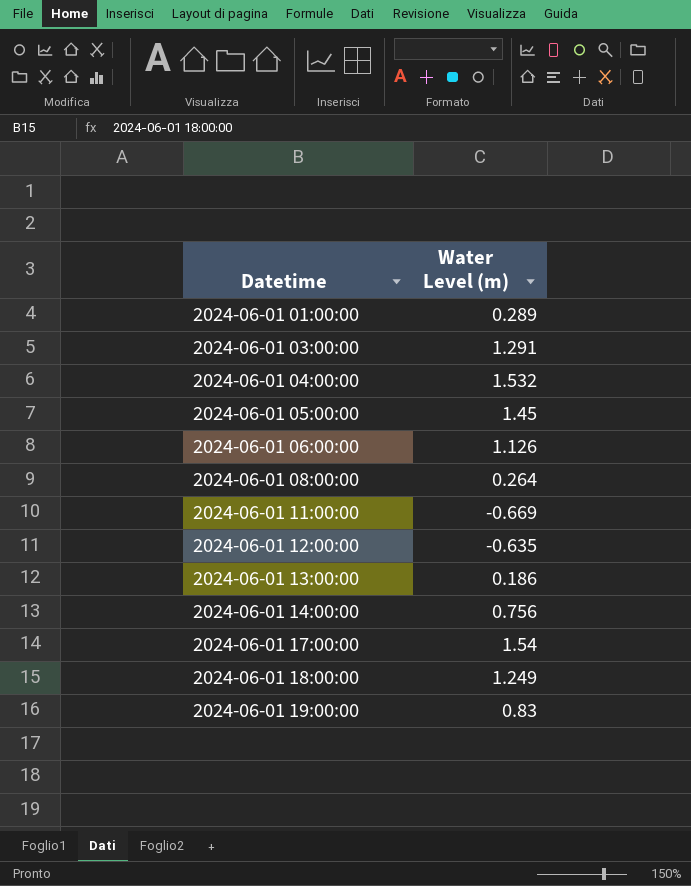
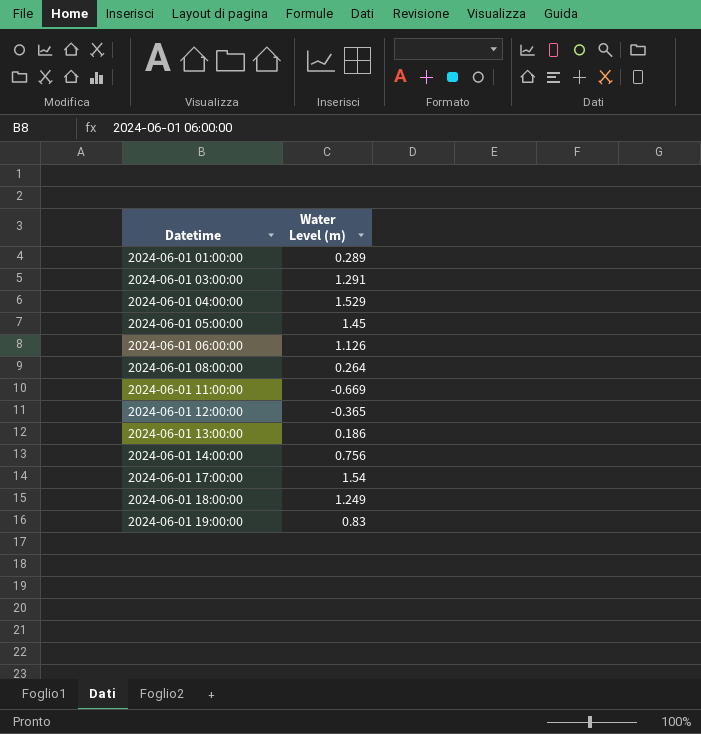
2024-06-01 04:00:00 | Water Level (m): 1.532 -> 1.529
2024-06-01 12:00:00 | Water Level (m): -0.635 -> -0.365

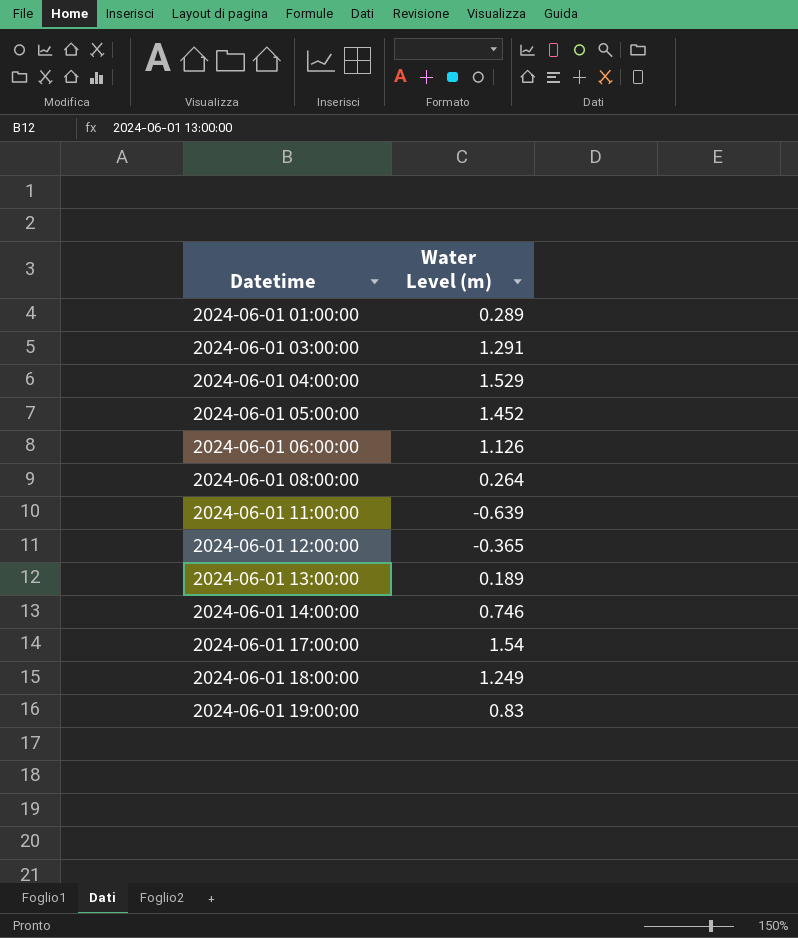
2024-06-01 05:00:00 | Water Level (m): 1.45 -> 1.452
2024-06-01 11:00:00 | Water Level (m): -0.669 -> -0.639
2024-06-01 13:00:00 | Water Level (m): 0.186 -> 0.189
2024-06-01 14:00:00 | Water Level (m): 0.756 -> 0.746

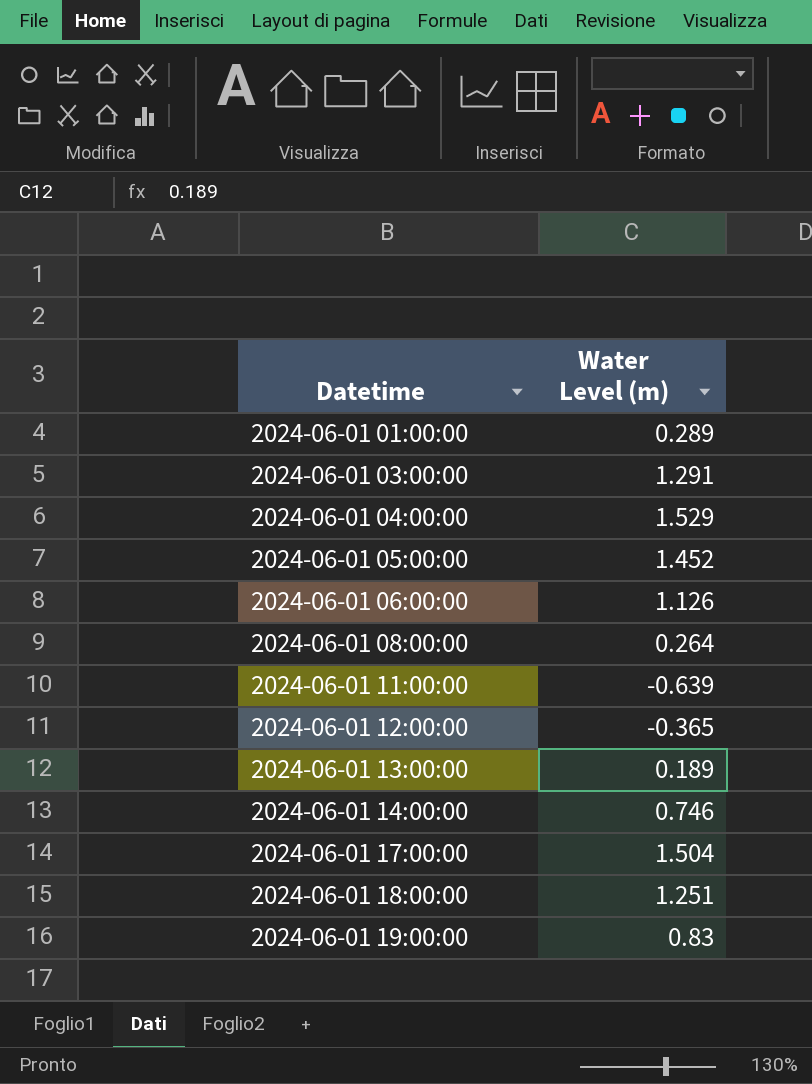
2024-06-01 17:00:00 | Water Level (m): 1.54 -> 1.504
2024-06-01 18:00:00 | Water Level (m): 1.249 -> 1.251

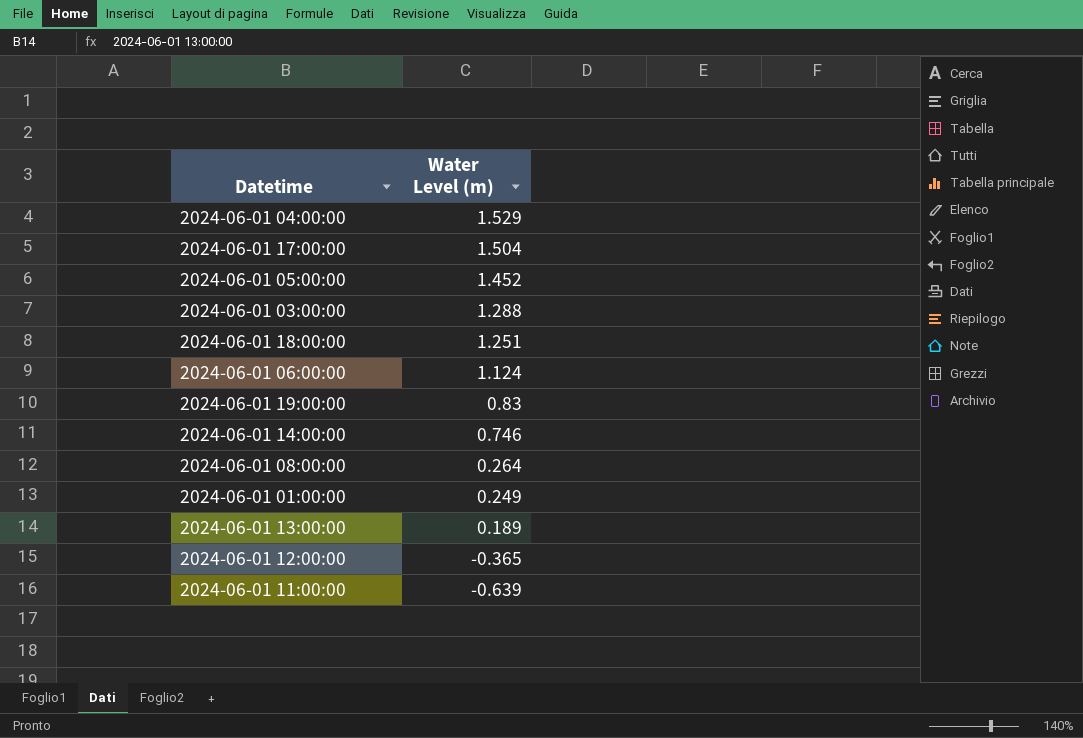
row order: Datetime ascending -> Water Level (m) descending
2024-06-01 03:00:00 | Water Level (m): 1.291 -> 1.288
2024-06-01 06:00:00 | Water Level (m): 1.126 -> 1.124
2024-06-01 01:00:00 | Water Level (m): 0.289 -> 0.249

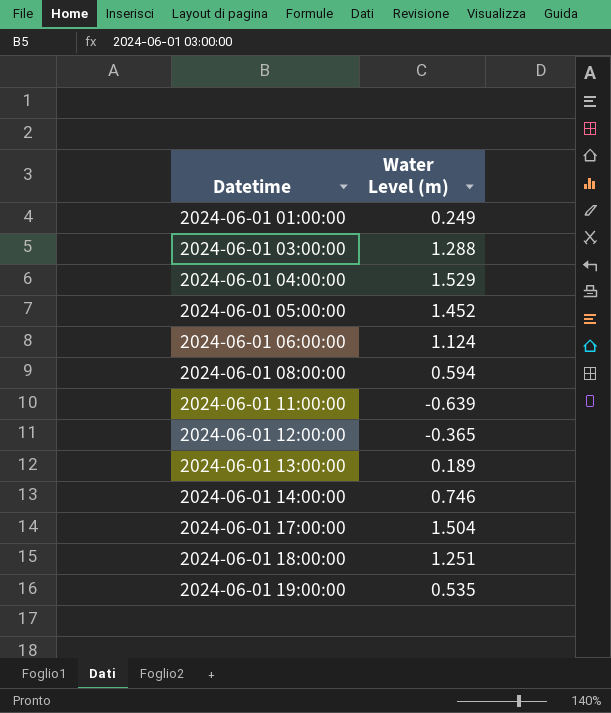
row order: Water Level (m) descending -> Datetime ascending
2024-06-01 08:00:00 | Water Level (m): 0.264 -> 0.594
2024-06-01 19:00:00 | Water Level (m): 0.83 -> 0.535

